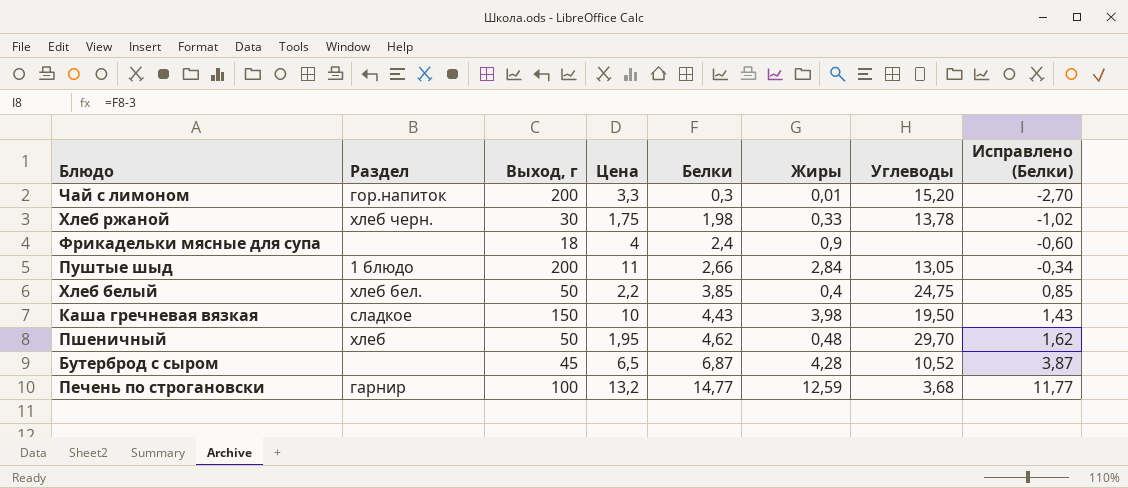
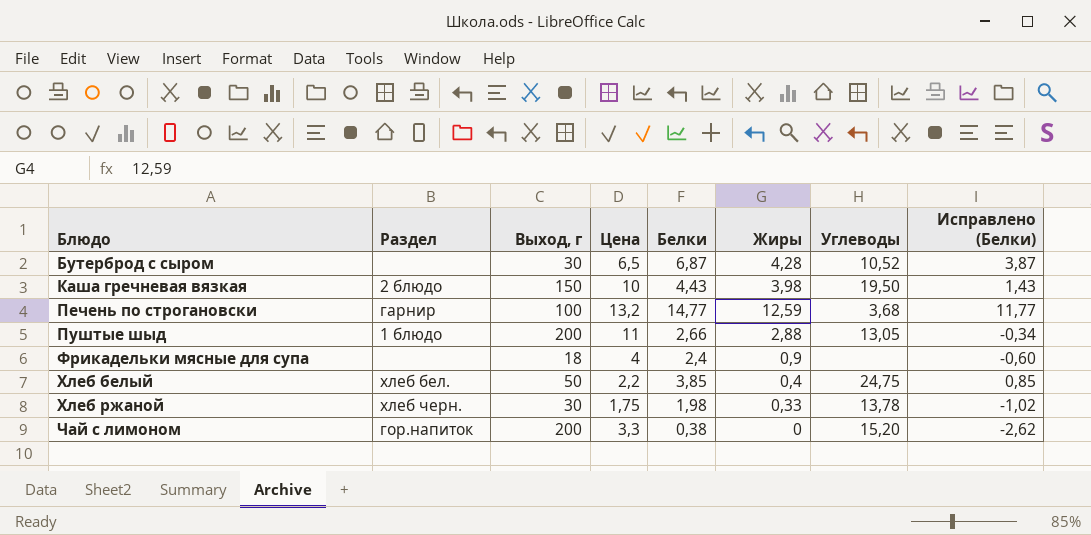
row order: Белки ascending -> Блюдо ascending
row Пшеничный: хлеб | 50 | 1,95 | 4,62 | 0,48 | 29,70 | 1,62 -> none
Бутерброд с сыром | Выход, г: 45 -> 30
Каша гречневая вязкая | Раздел: сладкое -> 2 блюдо
Пуштые шыд | Жиры: 2,84 -> 2,88
Чай с лимоном | Белки: 0,3 -> 0,38
Чай с лимоном | Жиры: 0,01 -> 0
Чай с лимоном | Исправлено (Белки): -2,70 -> -2,62

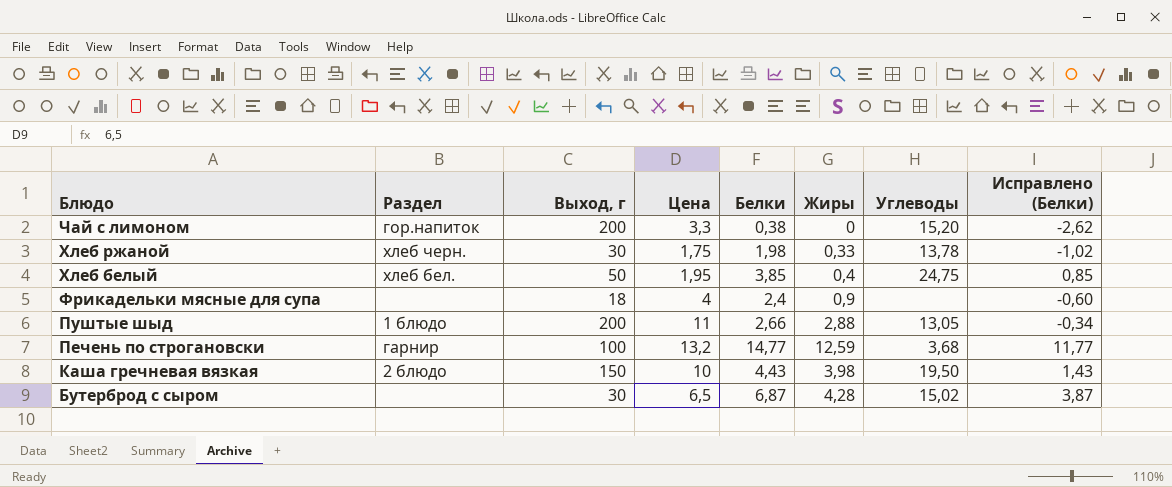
row order: Блюдо ascending -> Блюдо descending
Хлеб белый | Цена: 2,2 -> 1,95
Бутерброд с сыром | Углеводы: 10,52 -> 15,02

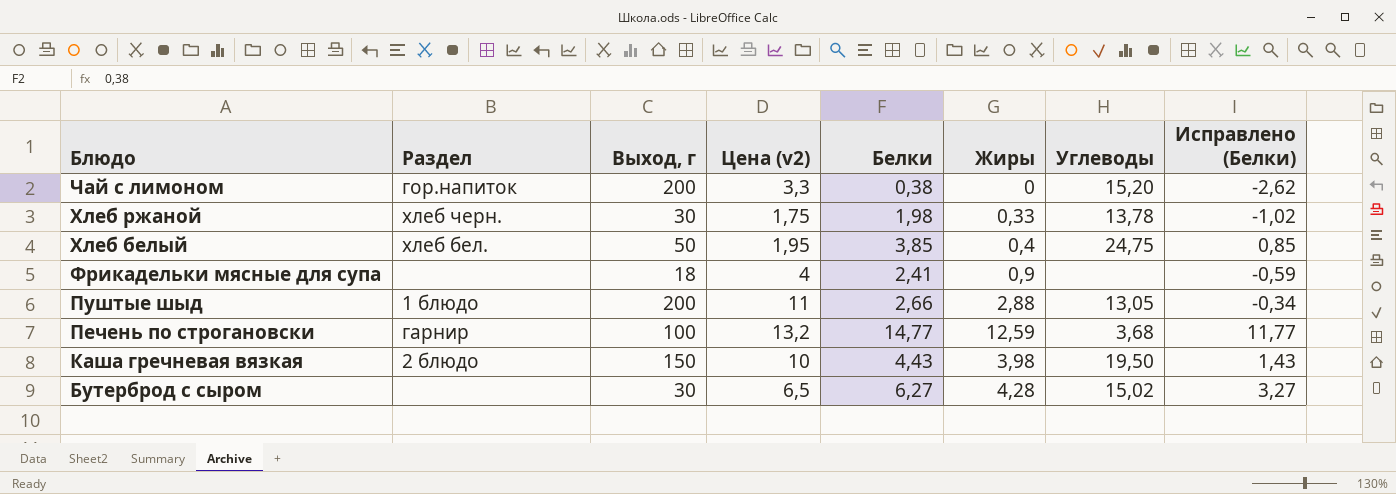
column name: Цена -> Цена (v2)
Фрикадельки мясные для супа | Белки: 2,4 -> 2,41
Фрикадельки мясные для супа | Исправлено (Белки): -0,60 -> -0,59
Бутерброд с сыром | Белки: 6,87 -> 6,27
Бутерброд с сыром | Исправлено (Белки): 3,87 -> 3,27

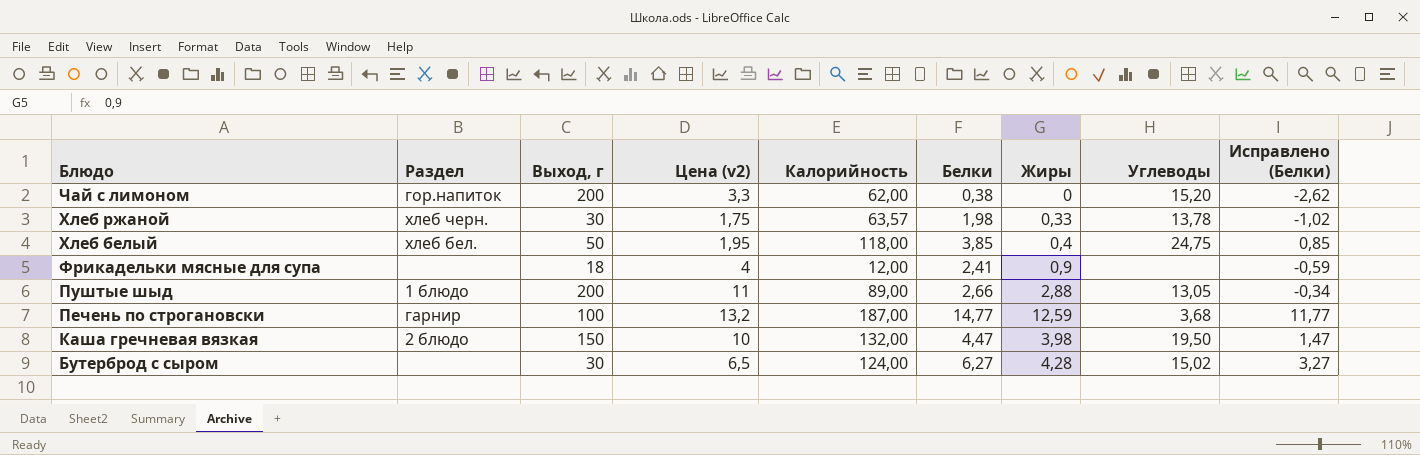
column Калорийность | position: none -> 5
Каша гречневая вязкая | Белки: 4,43 -> 4,47
Каша гречневая вязкая | Исправлено (Белки): 1,43 -> 1,47

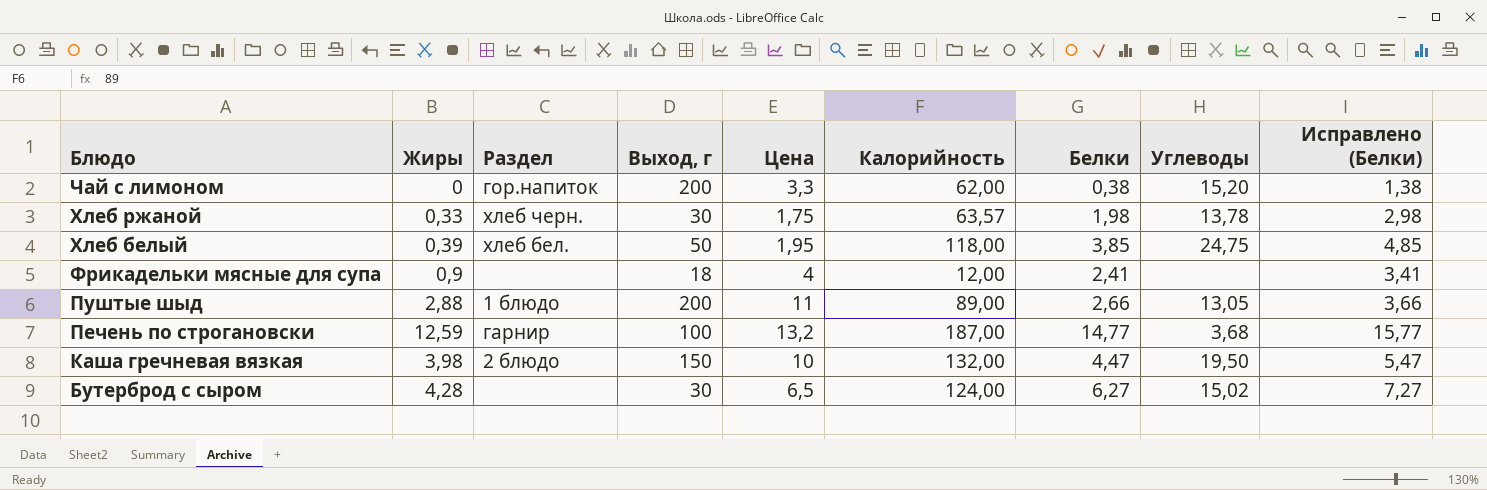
column Жиры | position: 7 -> 2
column name: Цена (v2) -> Цена
column Исправлено (Белки) | formula: [Белки] - 3 -> [Белки] + 1
Хлеб белый | Жиры: 0,4 -> 0,39

